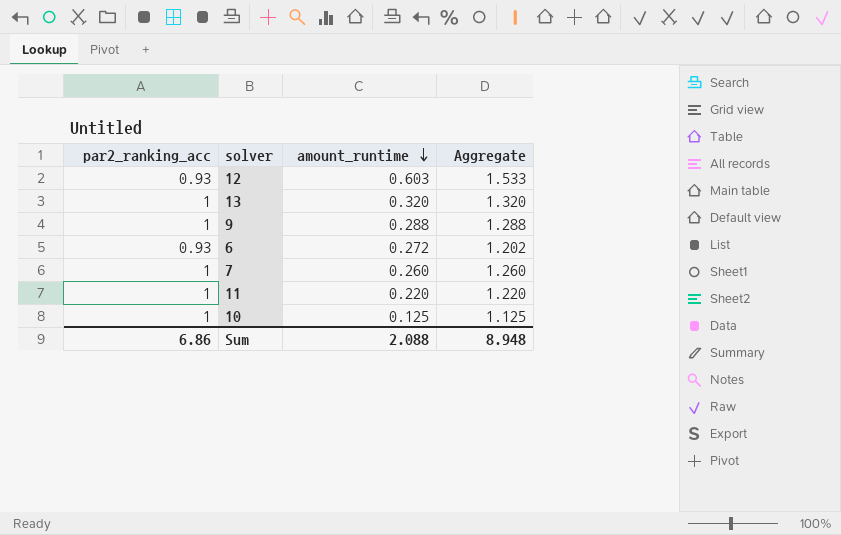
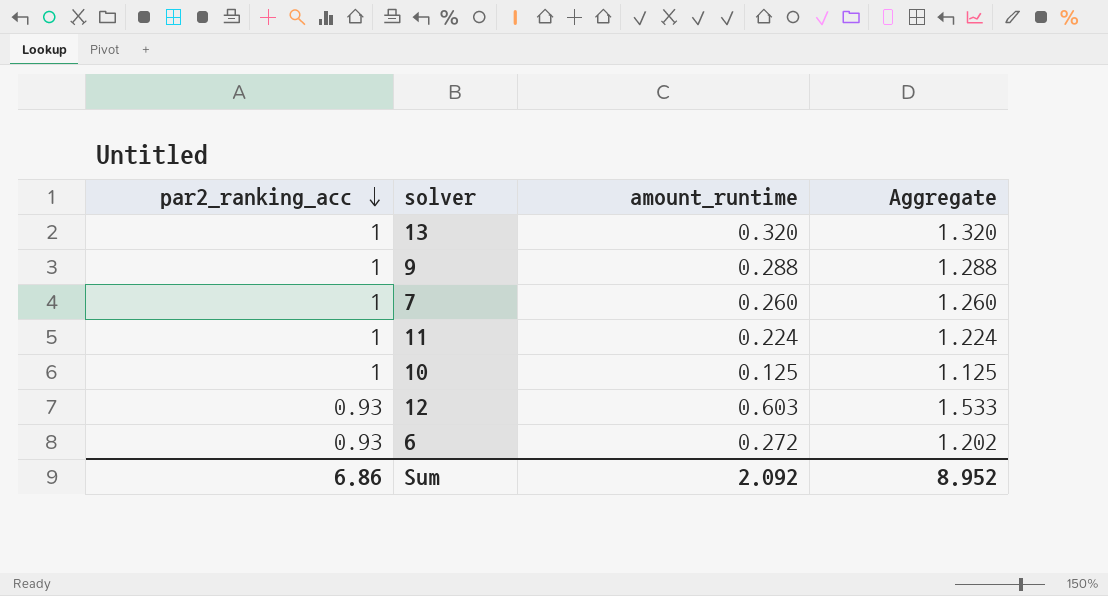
row order: amount_runtime descending -> par2_ranking_acc descending
11 | amount_runtime: 0.220 -> 0.224
11 | Aggregate: 1.220 -> 1.224
Sum | amount_runtime: 2.088 -> 2.092
Sum | Aggregate: 8.948 -> 8.952

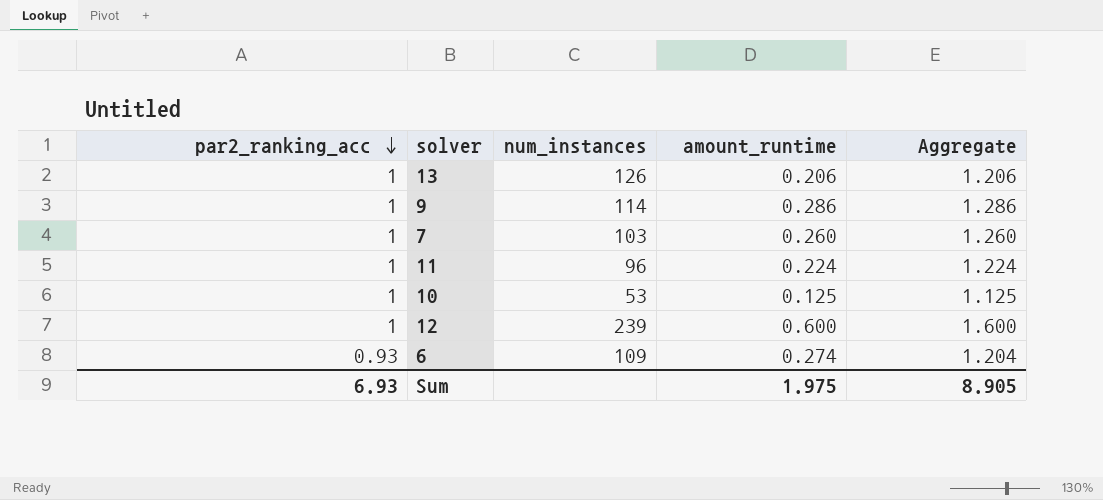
column num_instances | position: none -> 3
13 | amount_runtime: 0.320 -> 0.206
13 | Aggregate: 1.320 -> 1.206
9 | amount_runtime: 0.288 -> 0.286
9 | Aggregate: 1.288 -> 1.286
12 | par2_ranking_acc: 0.93 -> 1
12 | amount_runtime: 0.603 -> 0.600
12 | Aggregate: 1.533 -> 1.600
6 | amount_runtime: 0.272 -> 0.274
6 | Aggregate: 1.202 -> 1.204
Sum | par2_ranking_acc: 6.86 -> 6.93
Sum | amount_runtime: 2.092 -> 1.975
Sum | Aggregate: 8.952 -> 8.905

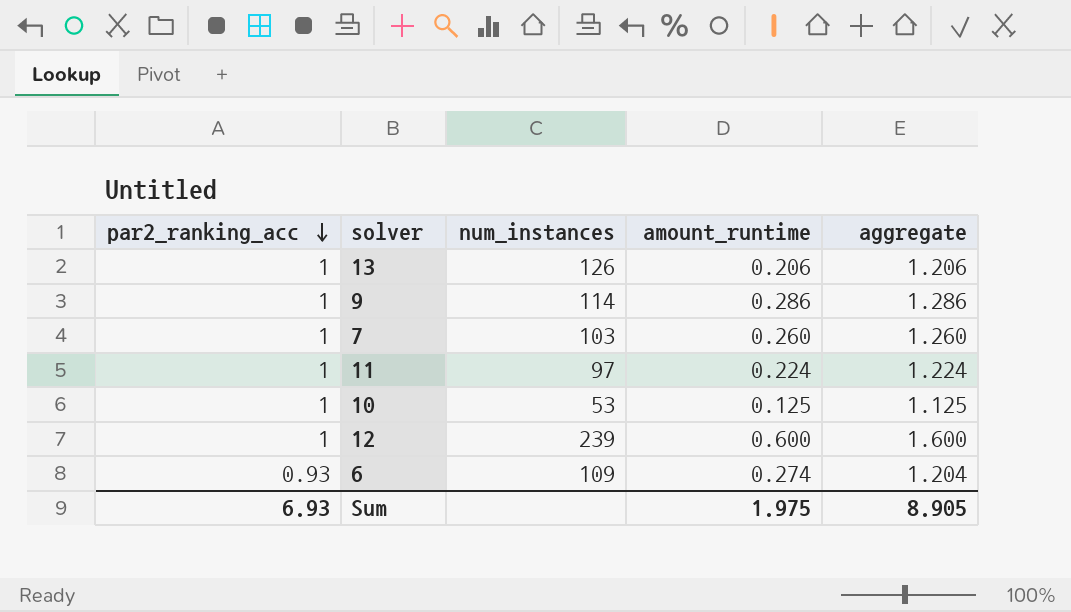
column name: Aggregate -> aggregate
11 | num_instances: 96 -> 97

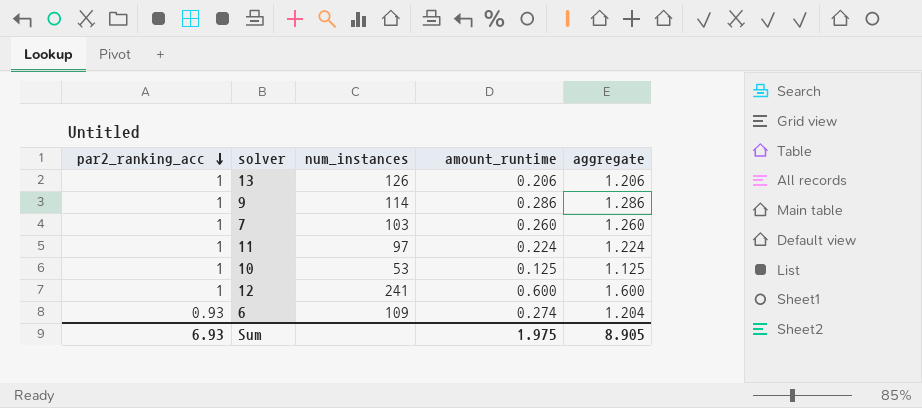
12 | num_instances: 239 -> 241

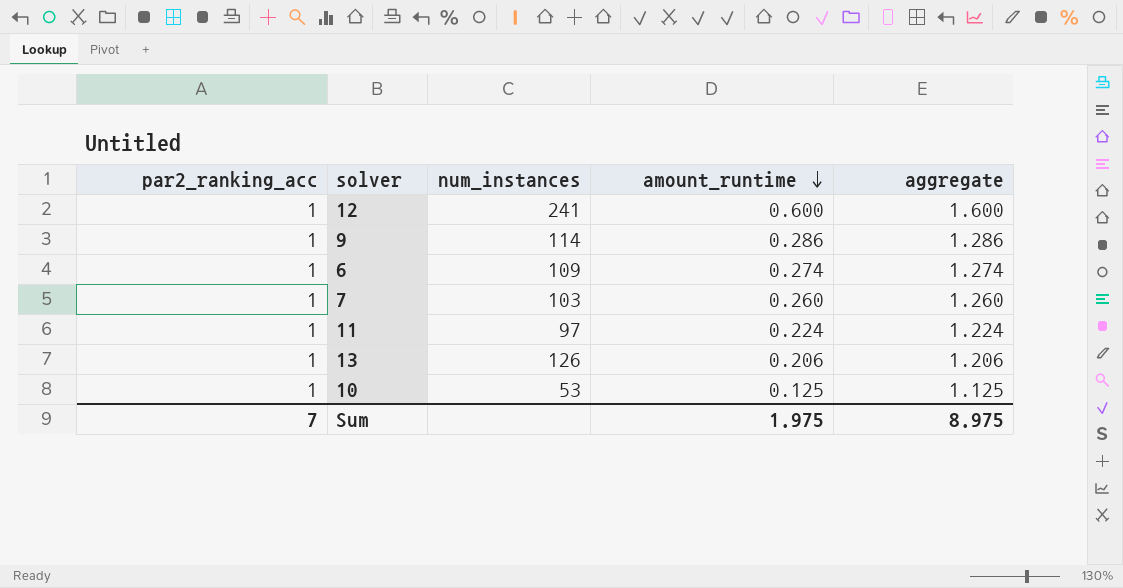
row order: par2_ranking_acc descending -> amount_runtime descending
6 | par2_ranking_acc: 0.93 -> 1
6 | aggregate: 1.204 -> 1.274
Sum | par2_ranking_acc: 6.93 -> 7
Sum | aggregate: 8.905 -> 8.975

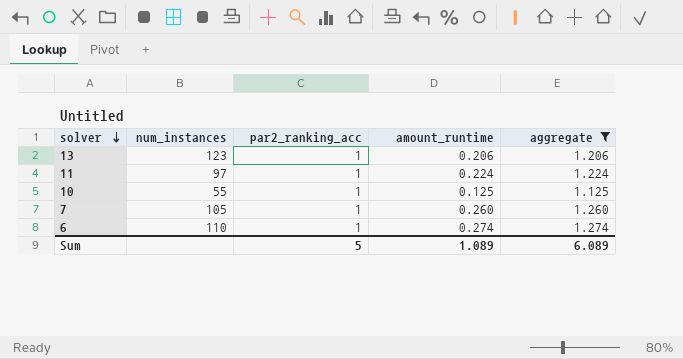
filter: none -> aggregate <= 1.274
row order: amount_runtime descending -> solver descending
column par2_ranking_acc | position: 1 -> 3
13 | num_instances: 126 -> 123
10 | num_instances: 53 -> 55
7 | num_instances: 103 -> 105
6 | num_instances: 109 -> 110
Sum | par2_ranking_acc: 7 -> 5
Sum | amount_runtime: 1.975 -> 1.089
Sum | aggregate: 8.975 -> 6.089

